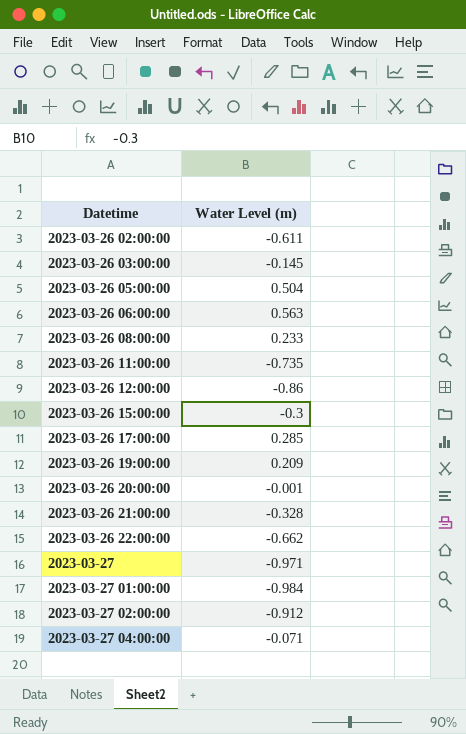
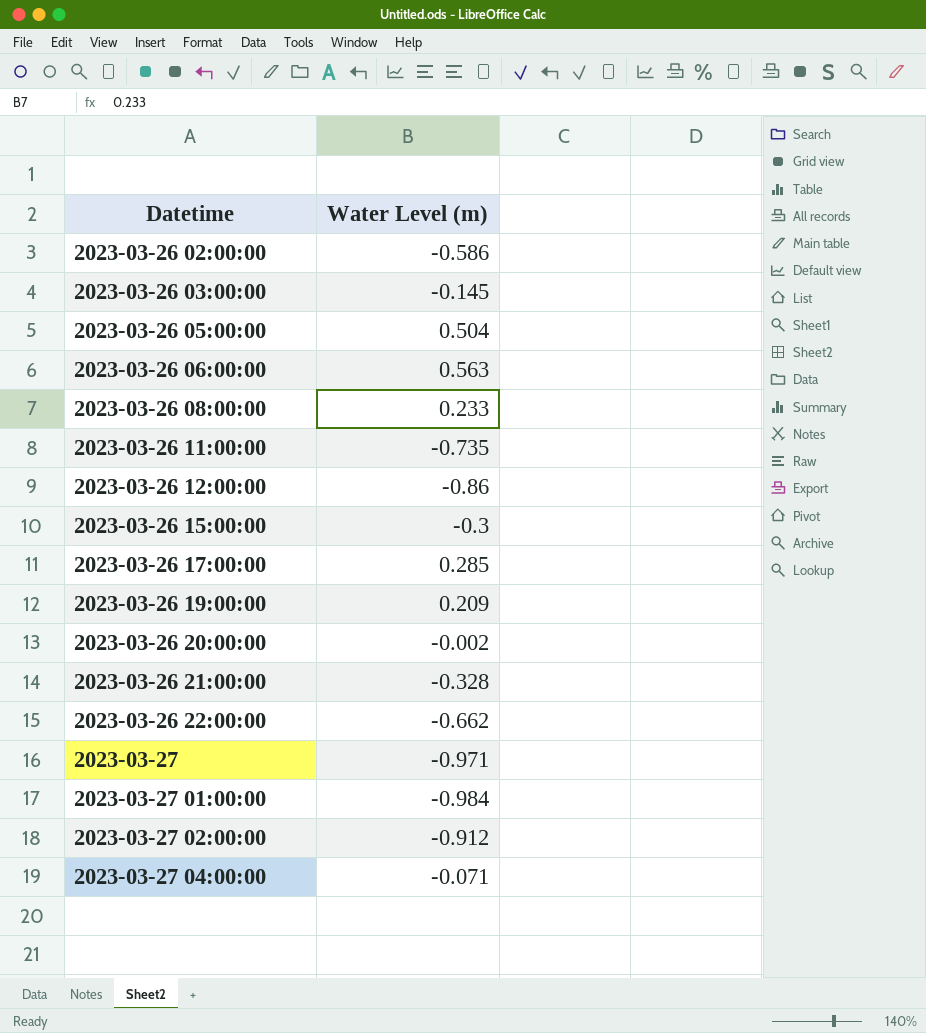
2023-03-26 02:00:00 | Water Level (m): -0.611 -> -0.586
2023-03-26 20:00:00 | Water Level (m): -0.001 -> -0.002

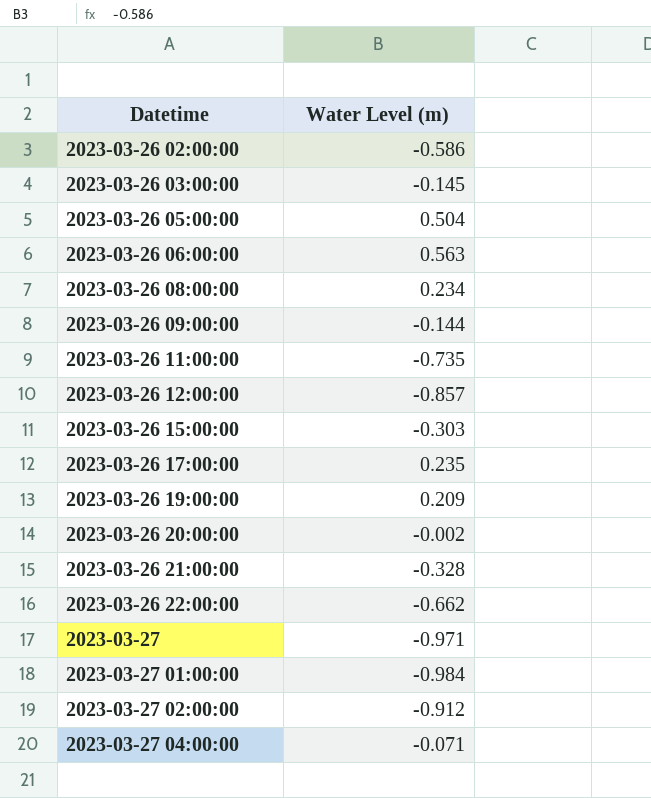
2023-03-26 08:00:00 | Water Level (m): 0.233 -> 0.234
row 2023-03-26 09:00:00: none -> -0.144
2023-03-26 12:00:00 | Water Level (m): -0.86 -> -0.857
2023-03-26 15:00:00 | Water Level (m): -0.3 -> -0.303
2023-03-26 17:00:00 | Water Level (m): 0.285 -> 0.235

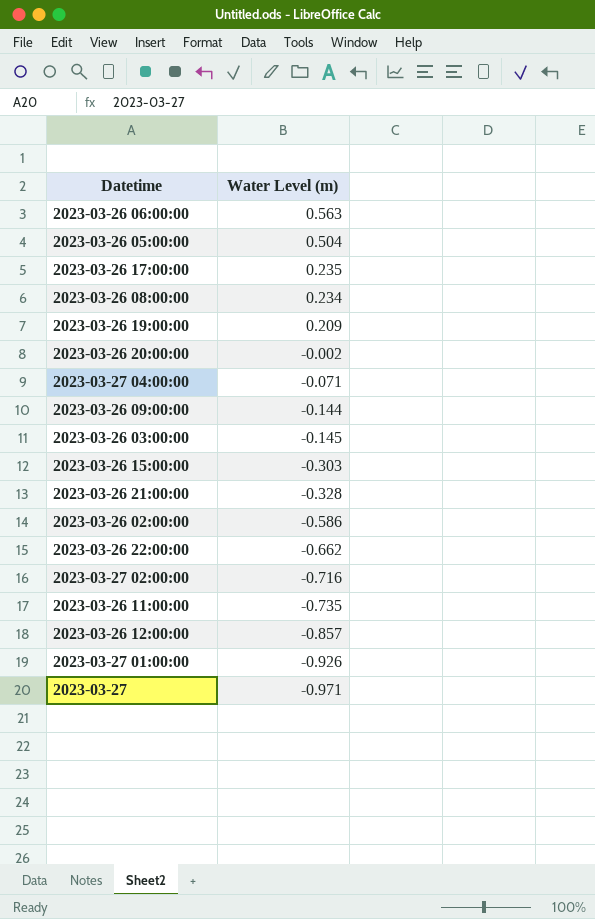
row order: Datetime ascending -> Water Level (m) descending
2023-03-27 02:00:00 | Water Level (m): -0.912 -> -0.716
2023-03-27 01:00:00 | Water Level (m): -0.984 -> -0.926

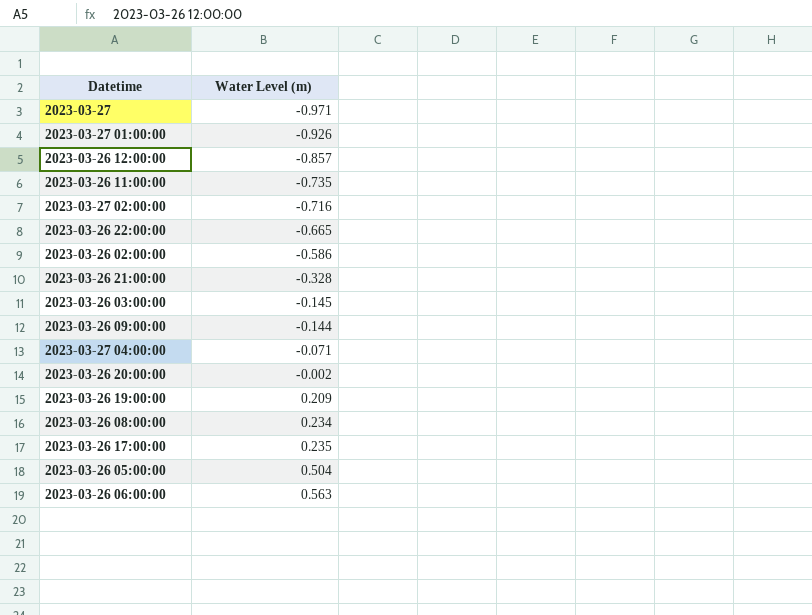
row order: Water Level (m) descending -> Water Level (m) ascending
row 2023-03-26 15:00:00: -0.303 -> none
2023-03-26 22:00:00 | Water Level (m): -0.662 -> -0.665

